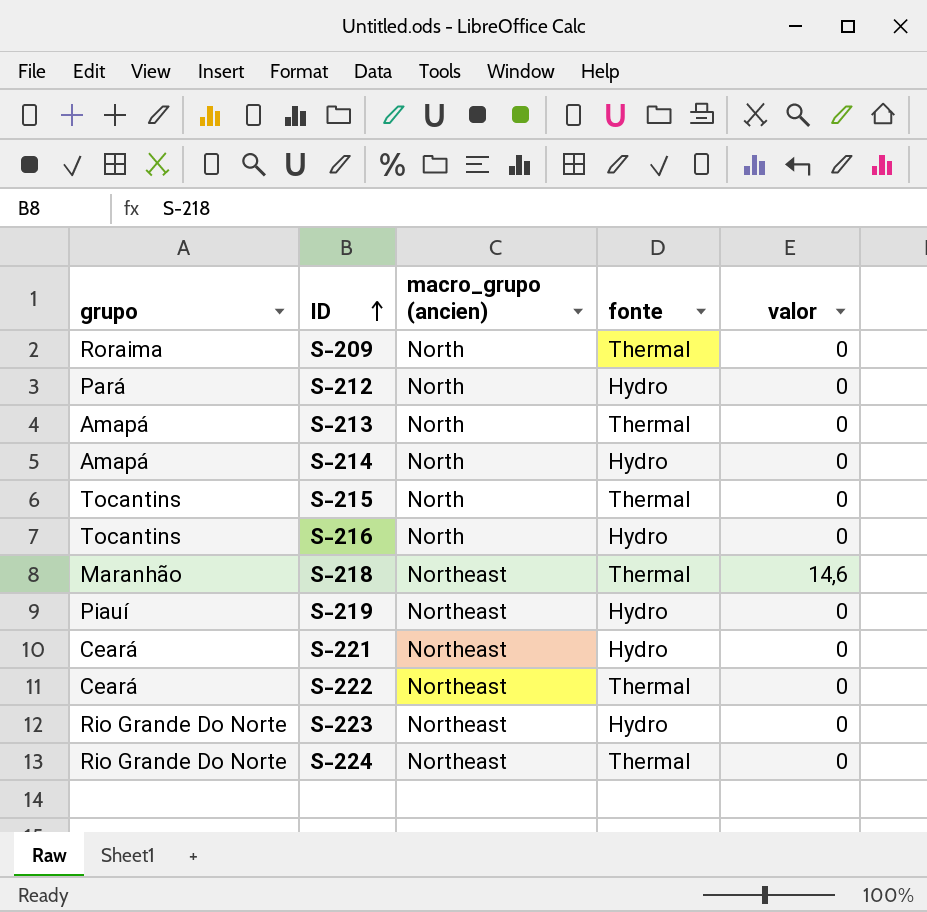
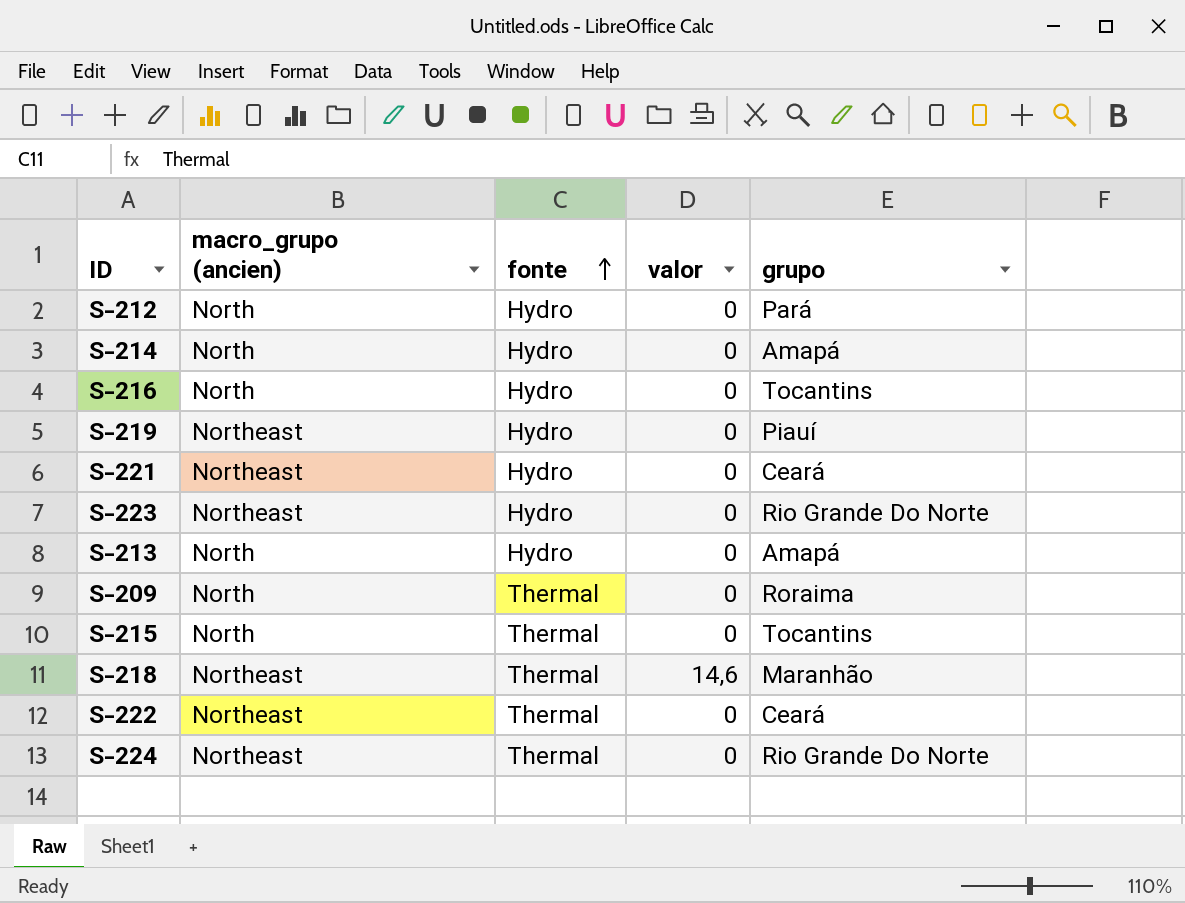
row order: ID ascending -> fonte ascending
column grupo | position: 1 -> 5
S-213 | fonte: Thermal -> Hydro

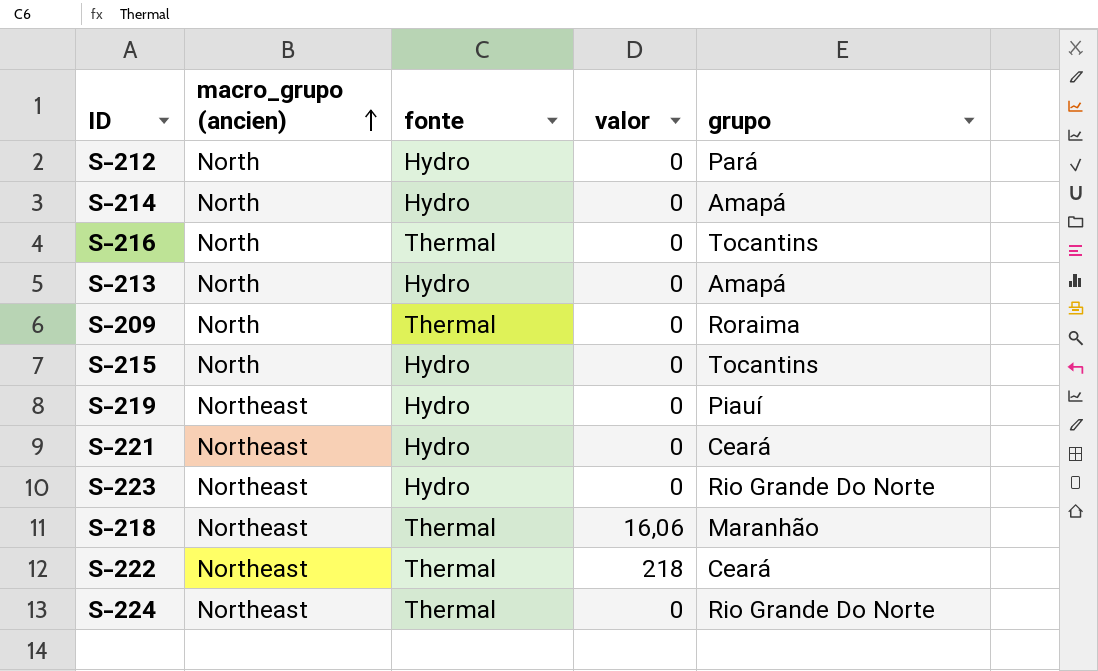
row order: fonte ascending -> macro_grupo (ancien) ascending
S-216 | fonte: Hydro -> Thermal
S-215 | fonte: Thermal -> Hydro
S-218 | valor: 14,6 -> 16,06
S-222 | valor: 0 -> 218

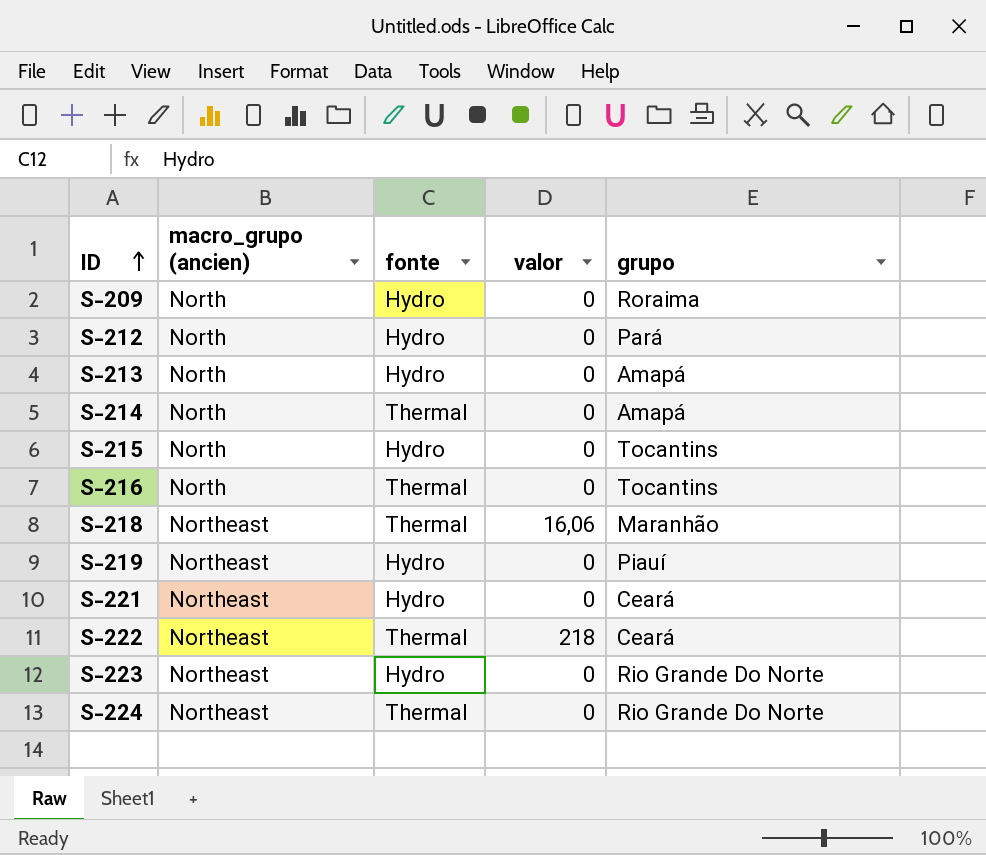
row order: macro_grupo (ancien) ascending -> ID ascending
S-209 | fonte: Thermal -> Hydro
S-214 | fonte: Hydro -> Thermal

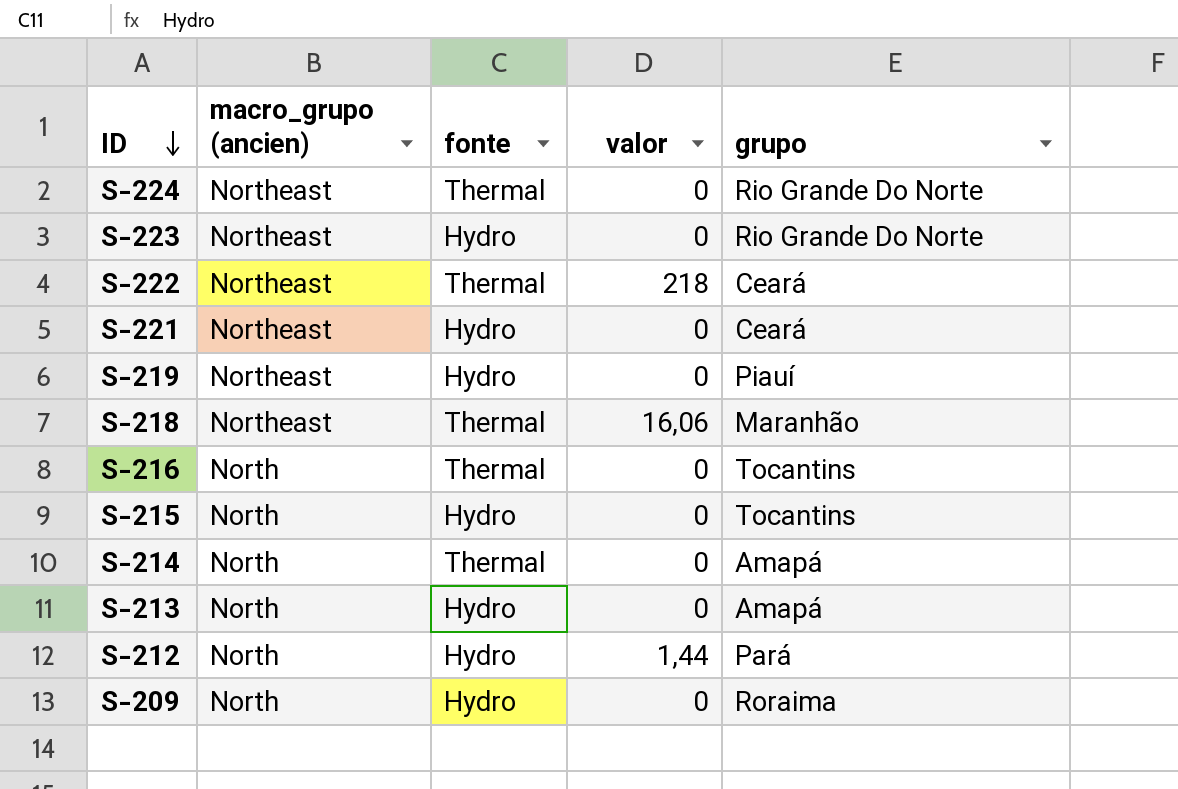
row order: ID ascending -> ID descending
S-212 | valor: 0 -> 1,44

